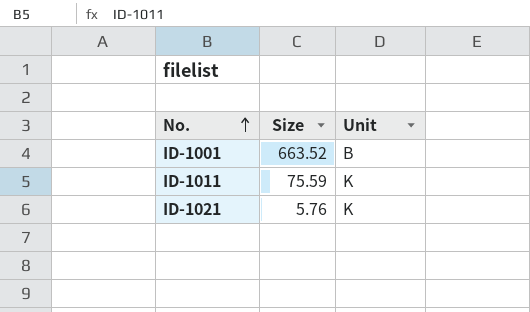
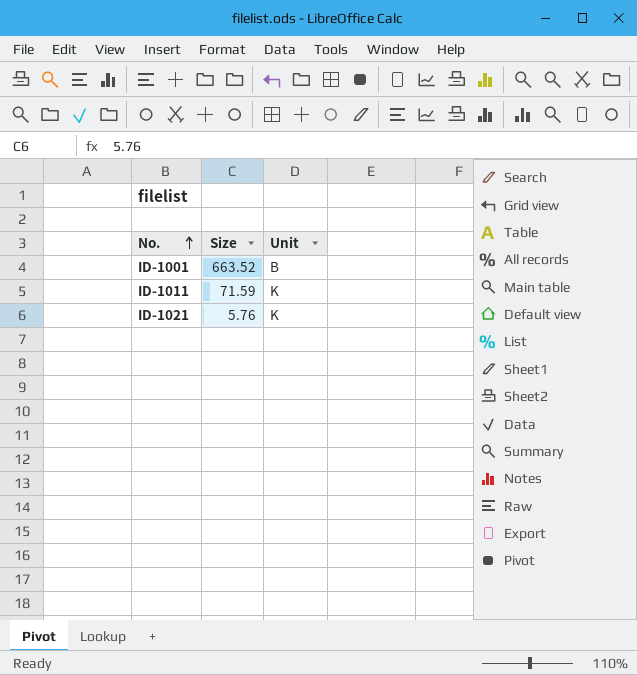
ID-1011 | Size: 75.59 -> 71.59

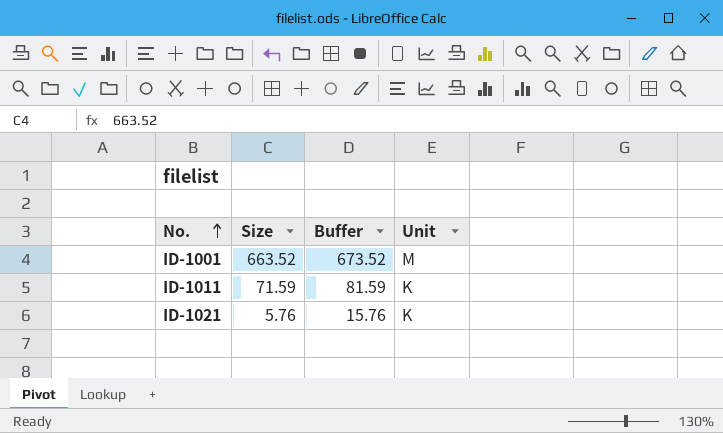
column Buffer | formula: none -> [Size] + 10
ID-1001 | Unit: B -> M

